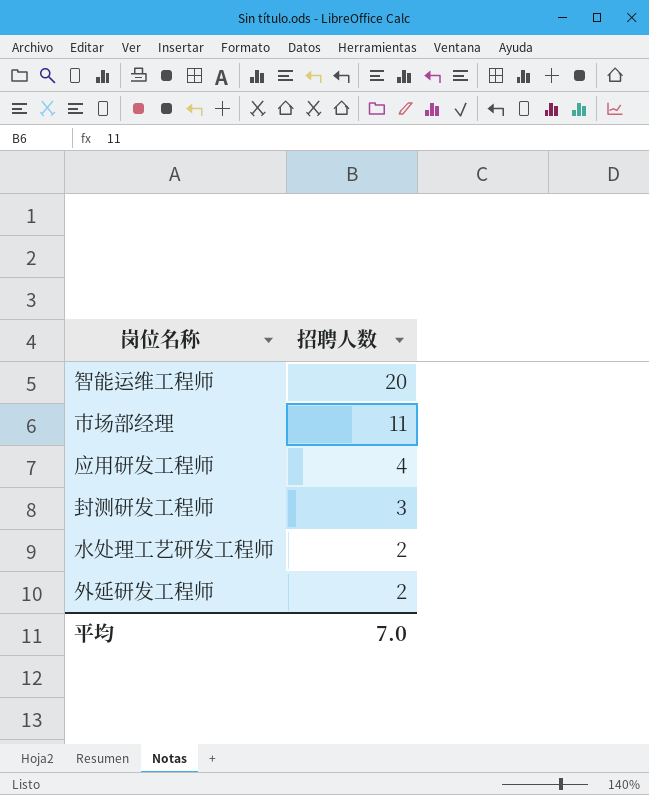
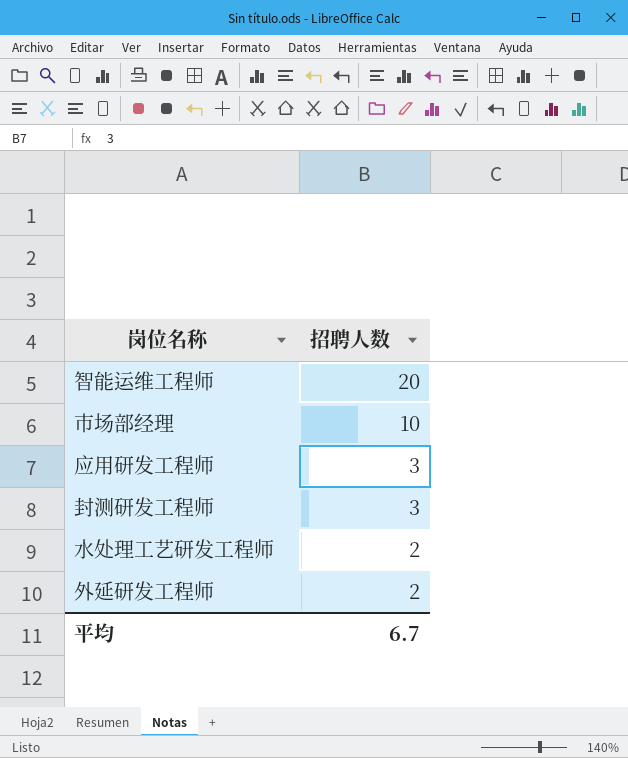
市场部经理 | 招聘人数: 11 -> 10
应用研发工程师 | 招聘人数: 4 -> 3
平均 | 招聘人数: 7.0 -> 6.7

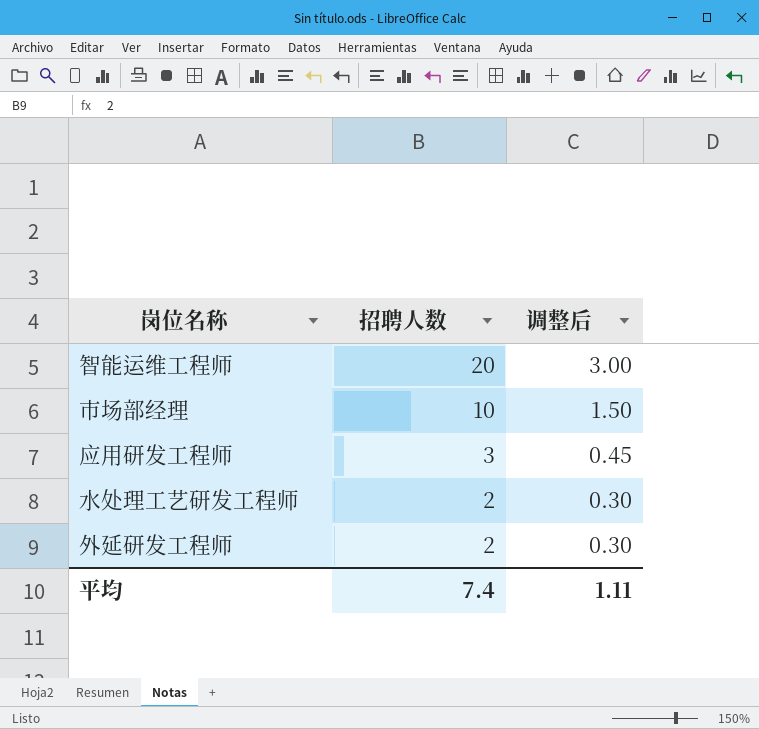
column 调整后 | formula: none -> [招聘人数] * 0.15
row 封测研发工程师: 3 -> none
平均 | 招聘人数: 6.7 -> 7.4

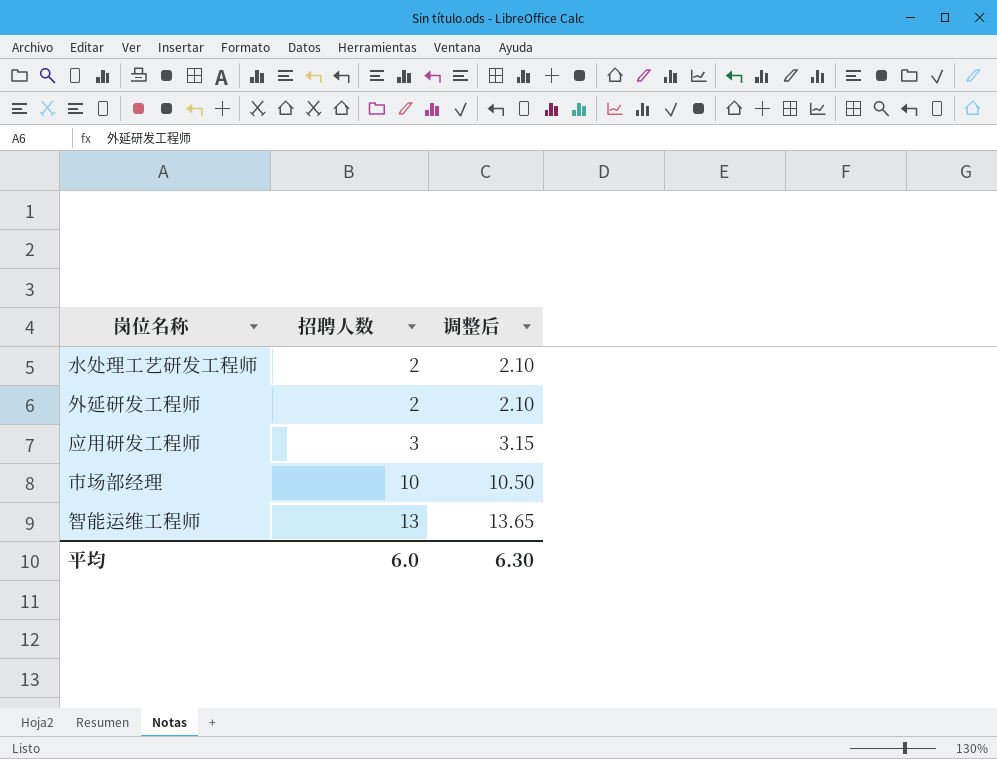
row order: 招聘人数 descending -> 招聘人数 ascending
column 调整后 | formula: [招聘人数] * 0.15 -> [招聘人数] * 1.05
智能运维工程师 | 招聘人数: 20 -> 13
平均 | 招聘人数: 7.4 -> 6.0
平均 | 调整后: 1.11 -> 6.30

